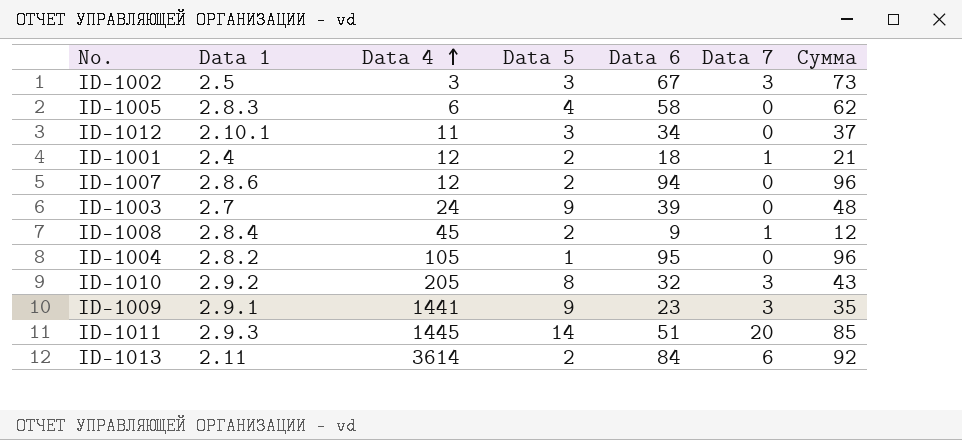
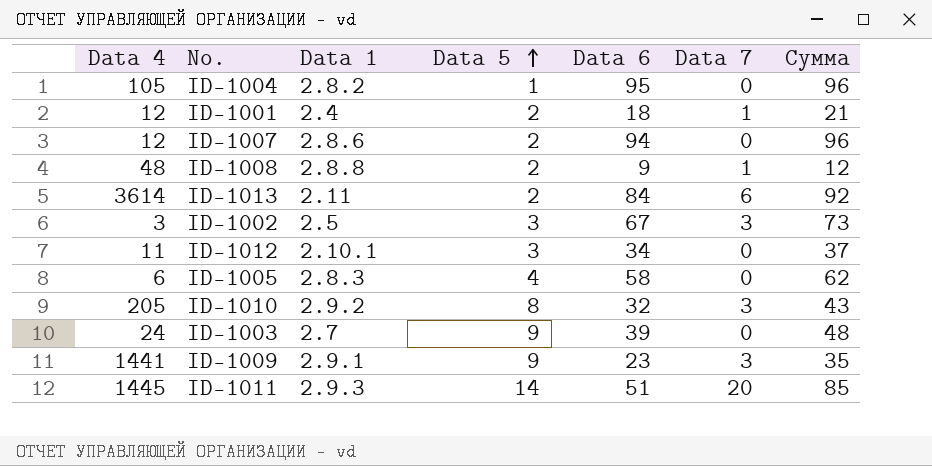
row order: Data 4 ascending -> Data 5 ascending
column Data 4 | position: 3 -> 1
ID-1008 | Data 4: 45 -> 48
ID-1008 | Data 1: 2.8.4 -> 2.8.8

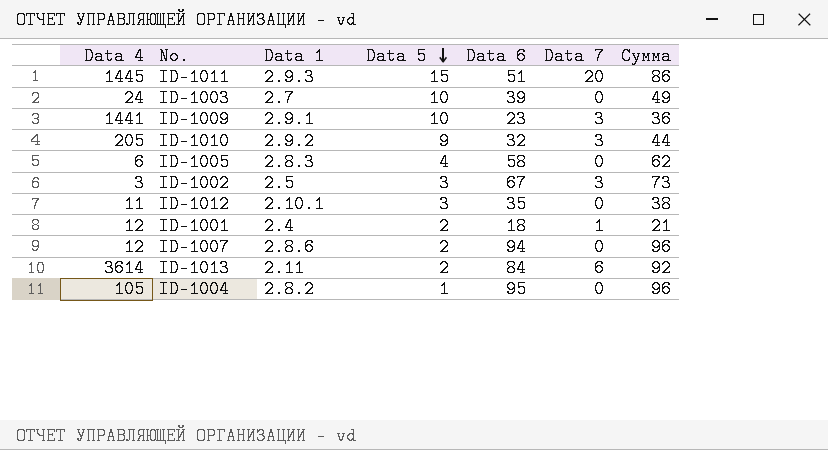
row order: Data 5 ascending -> Data 5 descending
row ID-1008: 48 | 2.8.8 | 2 | 9 | 1 | 12 -> none
ID-1011 | Data 5: 14 -> 15
ID-1011 | Сумма: 85 -> 86
ID-1003 | Data 5: 9 -> 10
ID-1003 | Сумма: 48 -> 49
ID-1009 | Data 5: 9 -> 10
ID-1009 | Сумма: 35 -> 36
ID-1010 | Data 5: 8 -> 9
ID-1010 | Сумма: 43 -> 44
ID-1012 | Data 6: 34 -> 35
ID-1012 | Сумма: 37 -> 38

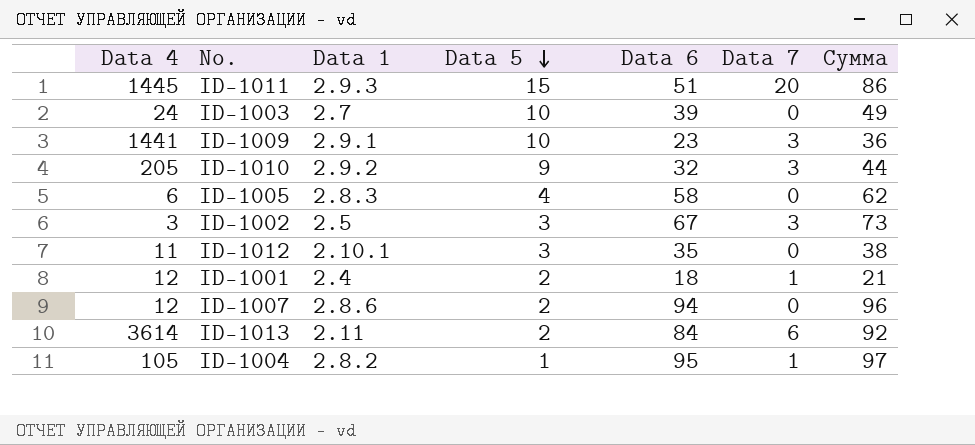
ID-1004 | Data 7: 0 -> 1
ID-1004 | Сумма: 96 -> 97

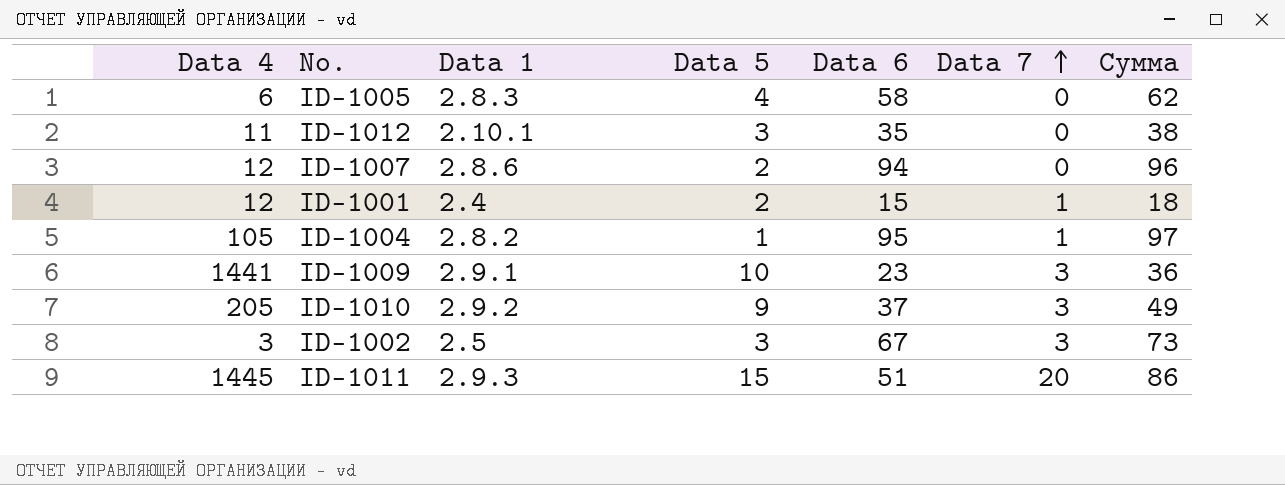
row order: Data 5 descending -> Data 7 ascending
row ID-1003: 24 | 2.7 | 10 | 39 | 0 | 49 -> none
row ID-1013: 3614 | 2.11 | 2 | 84 | 6 | 92 -> none
ID-1001 | Data 6: 18 -> 15
ID-1001 | Сумма: 21 -> 18
ID-1010 | Data 6: 32 -> 37
ID-1010 | Сумма: 44 -> 49

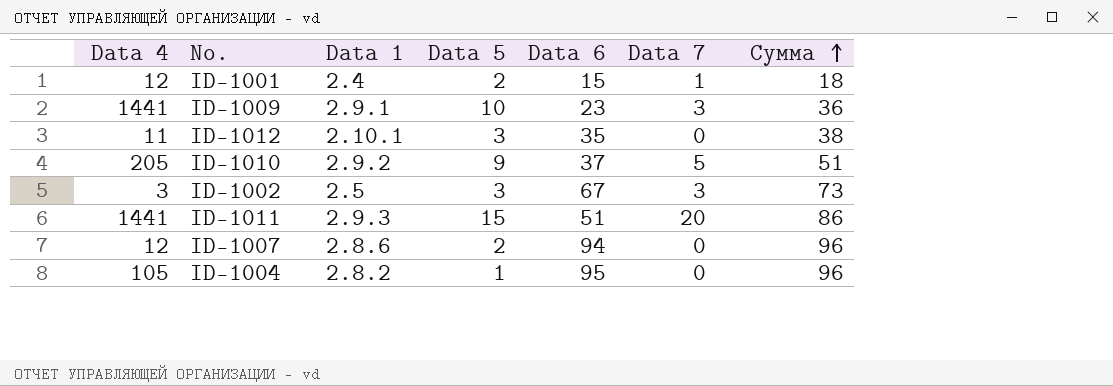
row order: Data 7 ascending -> Сумма ascending
row ID-1005: 6 | 2.8.3 | 4 | 58 | 0 | 62 -> none
ID-1010 | Data 7: 3 -> 5
ID-1010 | Сумма: 49 -> 51
ID-1011 | Data 4: 1445 -> 1441
ID-1004 | Data 7: 1 -> 0
ID-1004 | Сумма: 97 -> 96

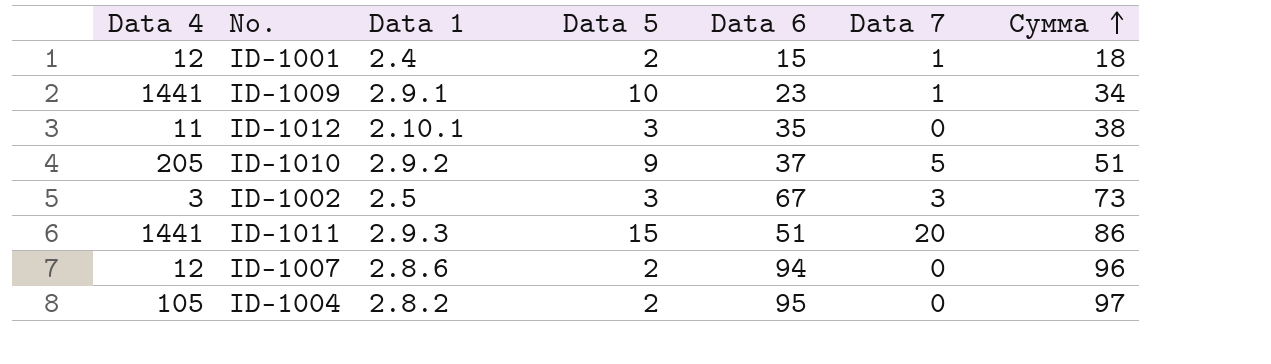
ID-1009 | Data 7: 3 -> 1
ID-1009 | Сумма: 36 -> 34
ID-1004 | Data 5: 1 -> 2
ID-1004 | Сумма: 96 -> 97

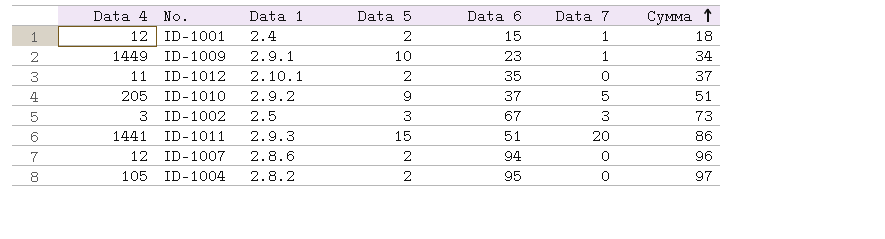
ID-1009 | Data 4: 1441 -> 1449
ID-1012 | Data 5: 3 -> 2
ID-1012 | Сумма: 38 -> 37

